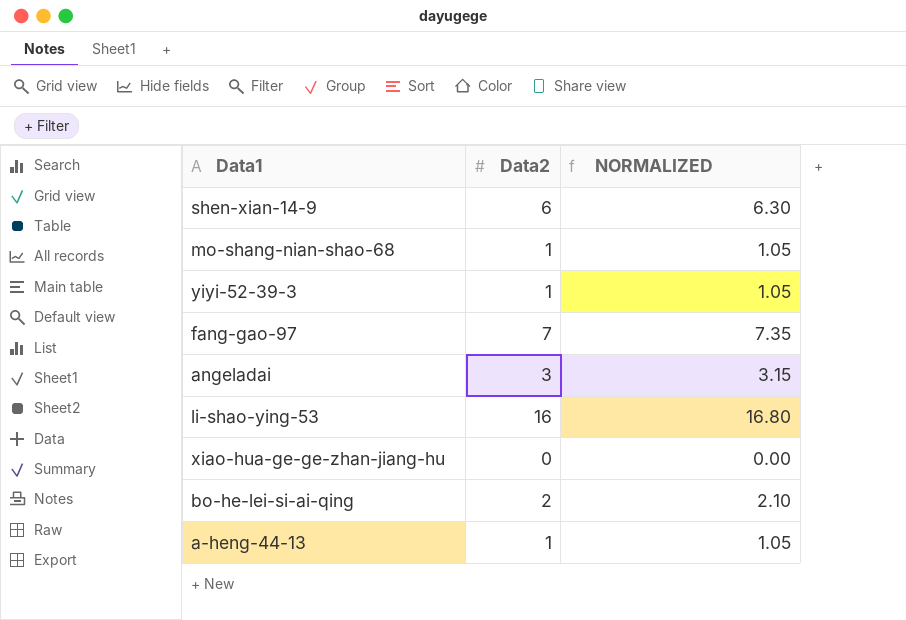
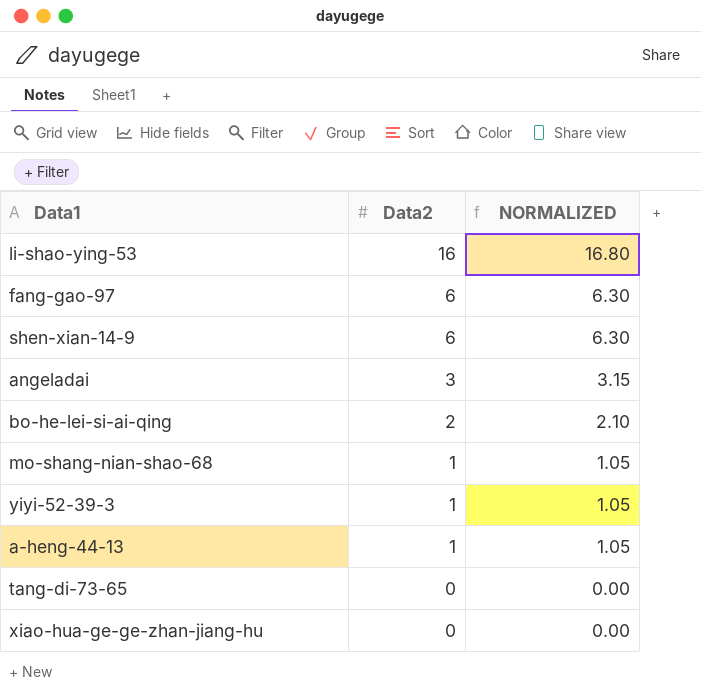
row order: none -> Data2 descending
fang-gao-97 | Data2: 7 -> 6
fang-gao-97 | NORMALIZED: 7.35 -> 6.30
row tang-di-73-65: none -> 0 | 0.00

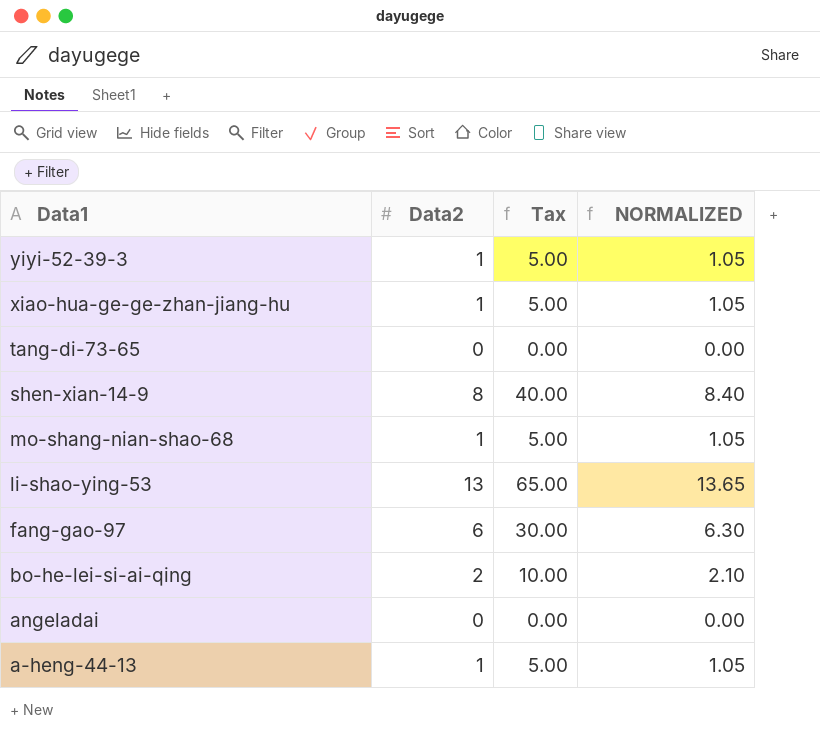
row order: Data2 descending -> Data1 descending
column Tax | formula: none -> [Data2] * 5
xiao-hua-ge-ge-zhan-jiang-hu | Data2: 0 -> 1
xiao-hua-ge-ge-zhan-jiang-hu | NORMALIZED: 0.00 -> 1.05
shen-xian-14-9 | Data2: 6 -> 8
shen-xian-14-9 | NORMALIZED: 6.30 -> 8.40
li-shao-ying-53 | Data2: 16 -> 13
li-shao-ying-53 | NORMALIZED: 16.80 -> 13.65
angeladai | Data2: 3 -> 0
angeladai | NORMALIZED: 3.15 -> 0.00

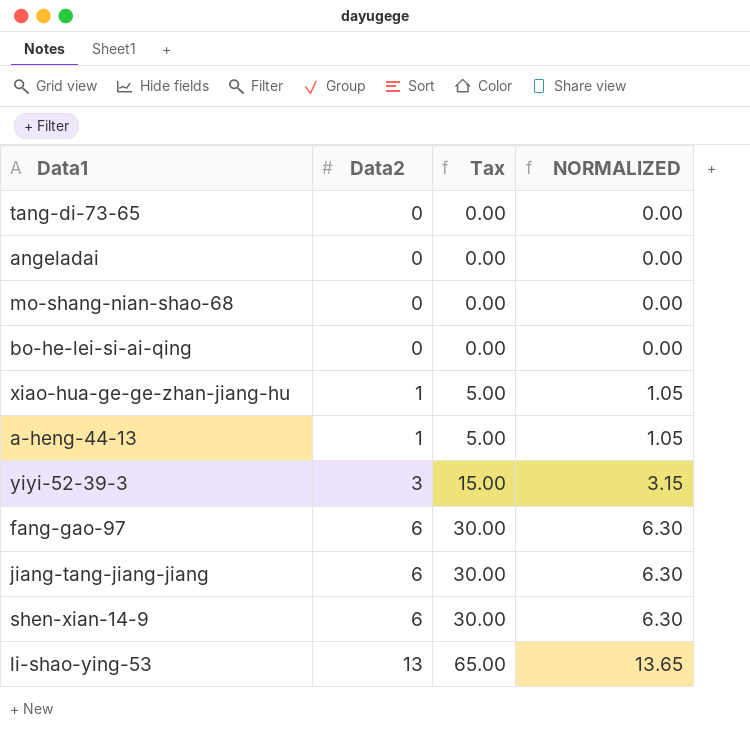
row order: Data1 descending -> Data2 ascending
mo-shang-nian-shao-68 | Data2: 1 -> 0
mo-shang-nian-shao-68 | Tax: 5.00 -> 0.00
mo-shang-nian-shao-68 | NORMALIZED: 1.05 -> 0.00
bo-he-lei-si-ai-qing | Data2: 2 -> 0
bo-he-lei-si-ai-qing | Tax: 10.00 -> 0.00
bo-he-lei-si-ai-qing | NORMALIZED: 2.10 -> 0.00
yiyi-52-39-3 | Data2: 1 -> 3
yiyi-52-39-3 | Tax: 5.00 -> 15.00
yiyi-52-39-3 | NORMALIZED: 1.05 -> 3.15
row jiang-tang-jiang-jiang: none -> 6 | 30.00 | 6.30
shen-xian-14-9 | Data2: 8 -> 6
shen-xian-14-9 | Tax: 40.00 -> 30.00
shen-xian-14-9 | NORMALIZED: 8.40 -> 6.30

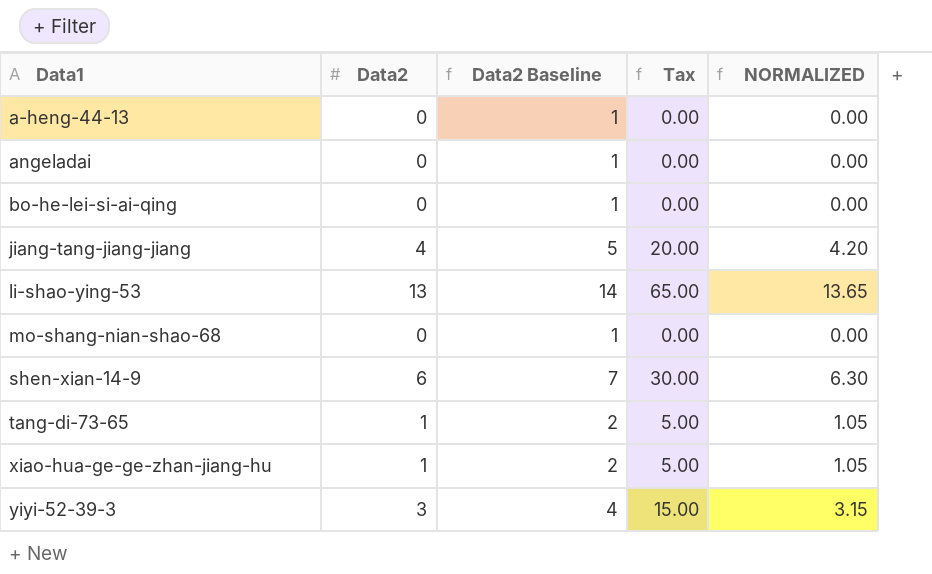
row order: Data2 ascending -> Data1 ascending
column Data2 Baseline | formula: none -> [Data2] + 1
row fang-gao-97: 6 | 30.00 | 6.30 -> none
a-heng-44-13 | Data2: 1 -> 0
a-heng-44-13 | Tax: 5.00 -> 0.00
a-heng-44-13 | NORMALIZED: 1.05 -> 0.00
jiang-tang-jiang-jiang | Data2: 6 -> 4
jiang-tang-jiang-jiang | Tax: 30.00 -> 20.00
jiang-tang-jiang-jiang | NORMALIZED: 6.30 -> 4.20
tang-di-73-65 | Data2: 0 -> 1
tang-di-73-65 | Tax: 0.00 -> 5.00
tang-di-73-65 | NORMALIZED: 0.00 -> 1.05

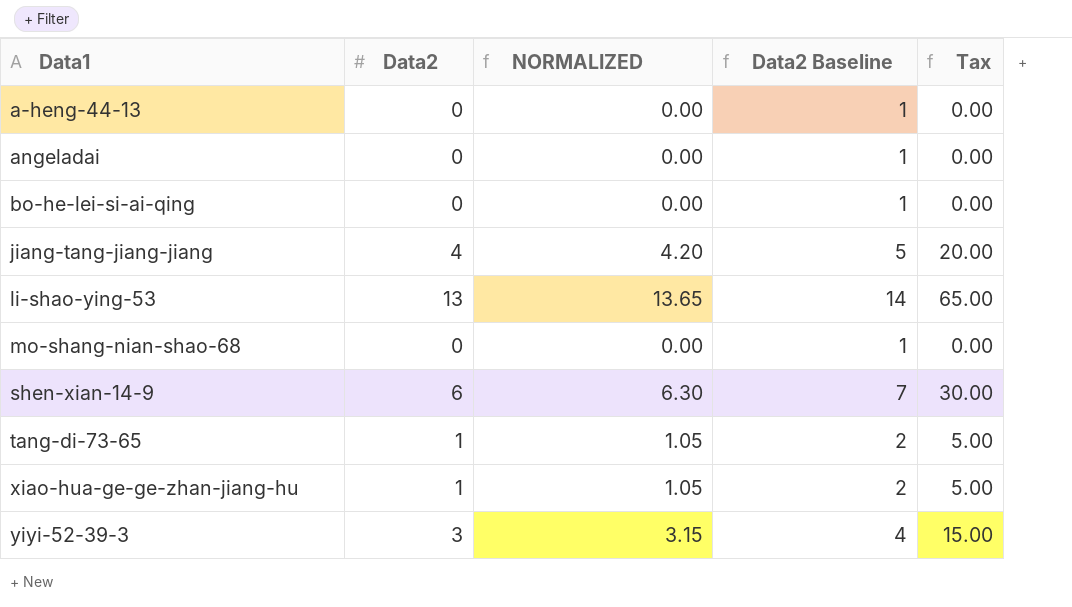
column NORMALIZED | position: 5 -> 3

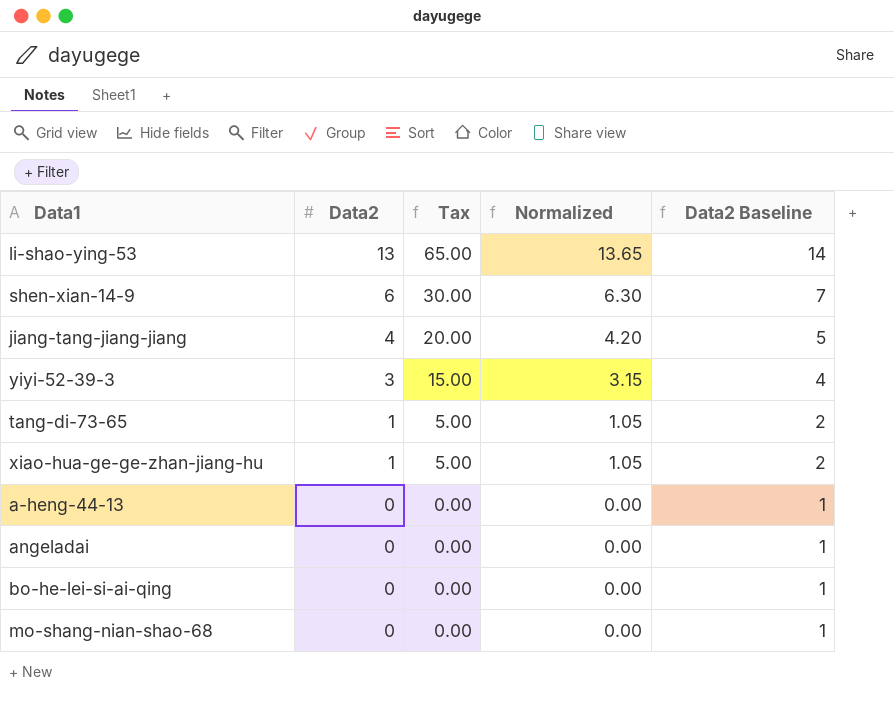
row order: Data1 ascending -> Data2 descending
column Tax | position: 5 -> 3
column name: NORMALIZED -> Normalized

